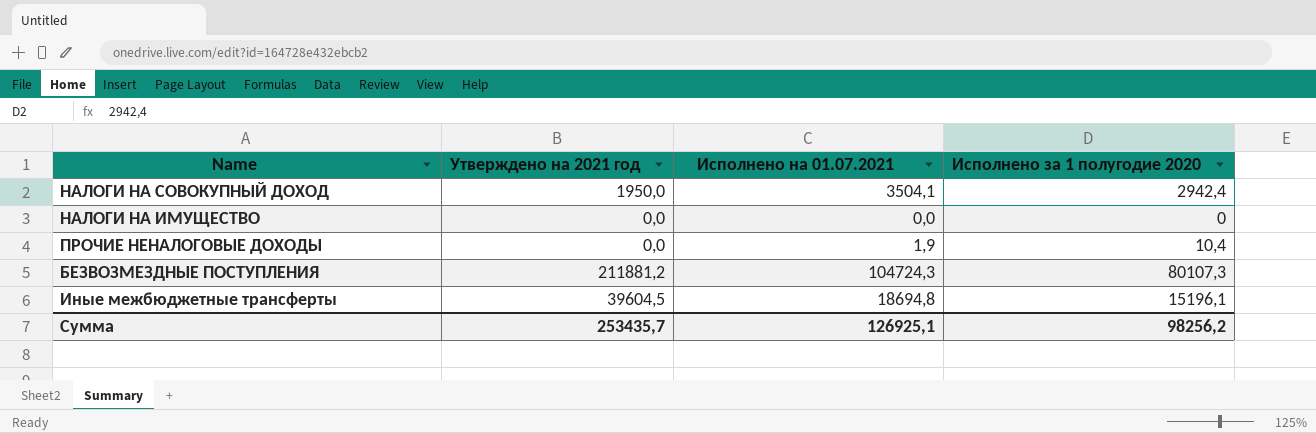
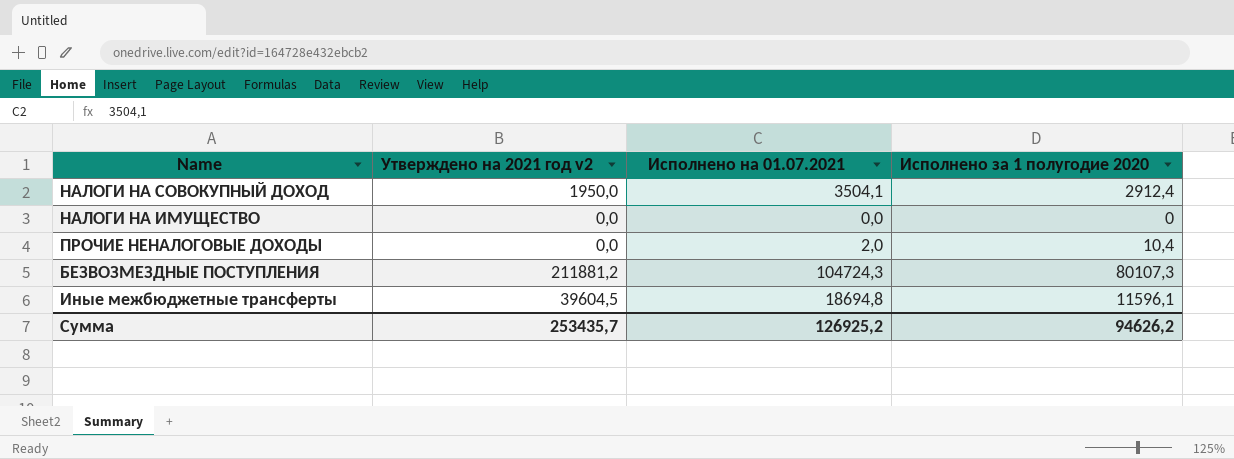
column name: Утверждено на 2021 год -> Утверждено на 2021 год v2
НАЛОГИ НА СОВОКУПНЫЙ ДОХОД | Исполнено за 1 полугодие 2020: 2942,4 -> 2912,4
ПРОЧИЕ НЕНАЛОГОВЫЕ ДОХОДЫ | Исполнено на 01.07.2021: 1,9 -> 2,0
Иные межбюджетные трансферты | Исполнено за 1 полугодие 2020: 15196,1 -> 11596,1
Сумма | Исполнено на 01.07.2021: 126925,1 -> 126925,2
Сумма | Исполнено за 1 полугодие 2020: 98256,2 -> 94626,2

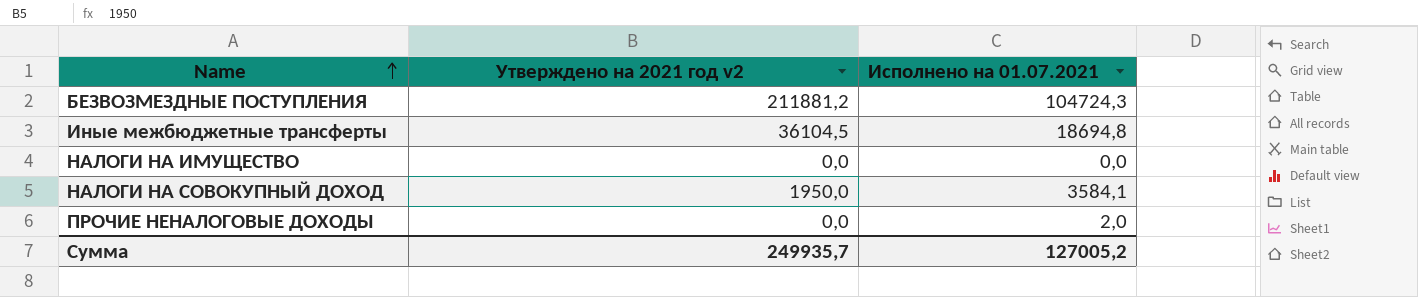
row order: none -> Name ascending
column Исполнено за 1 полугодие 2020 | position: 4 -> none
Иные межбюджетные трансферты | Утверждено на 2021 год v2: 39604,5 -> 36104,5
НАЛОГИ НА СОВОКУПНЫЙ ДОХОД | Исполнено на 01.07.2021: 3504,1 -> 3584,1
Сумма | Утверждено на 2021 год v2: 253435,7 -> 249935,7
Сумма | Исполнено на 01.07.2021: 126925,2 -> 127005,2

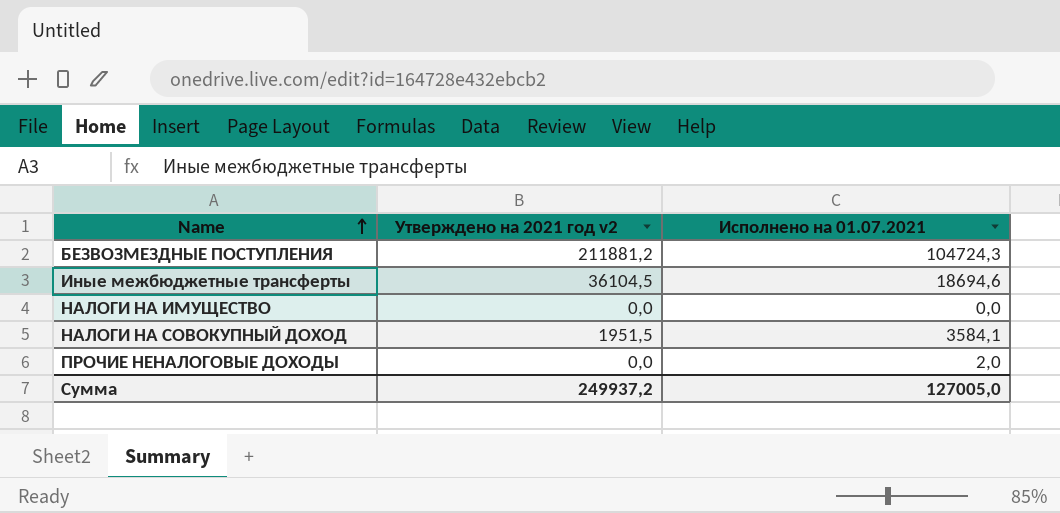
Иные межбюджетные трансферты | Исполнено на 01.07.2021: 18694,8 -> 18694,6
НАЛОГИ НА СОВОКУПНЫЙ ДОХОД | Утверждено на 2021 год v2: 1950,0 -> 1951,5
Сумма | Утверждено на 2021 год v2: 249935,7 -> 249937,2
Сумма | Исполнено на 01.07.2021: 127005,2 -> 127005,0

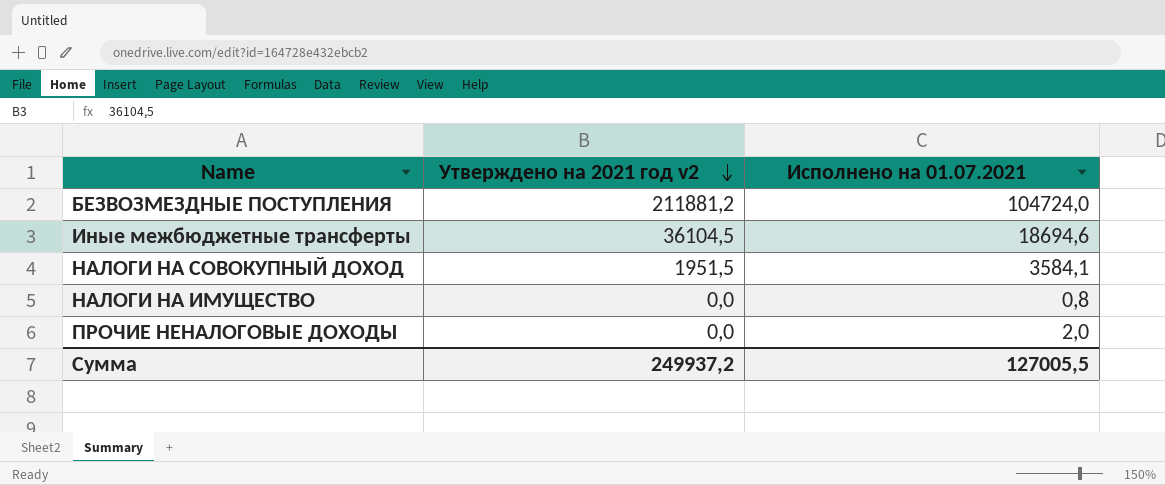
row order: Name ascending -> Утверждено на 2021 год v2 descending
БЕЗВОЗМЕЗДНЫЕ ПОСТУПЛЕНИЯ | Исполнено на 01.07.2021: 104724,3 -> 104724,0
НАЛОГИ НА ИМУЩЕСТВО | Исполнено на 01.07.2021: 0,0 -> 0,8
Сумма | Исполнено на 01.07.2021: 127005,0 -> 127005,5

